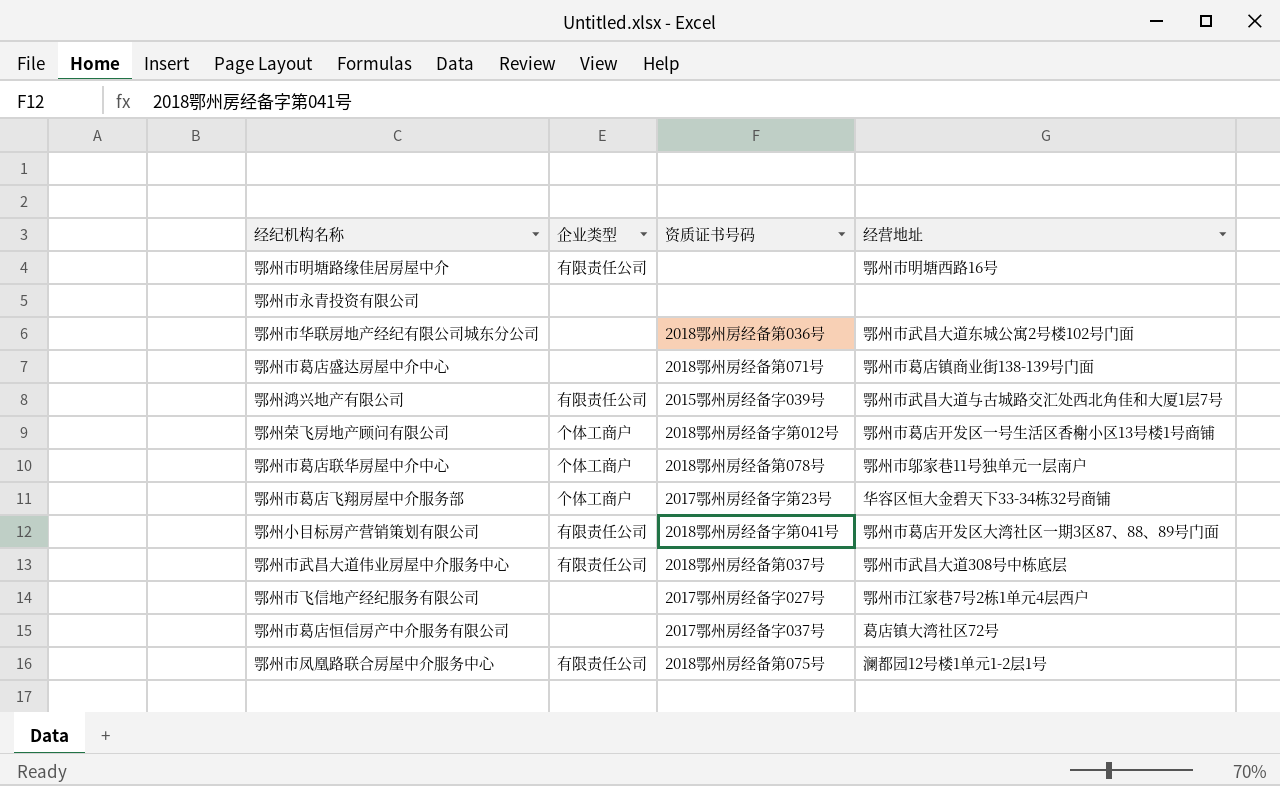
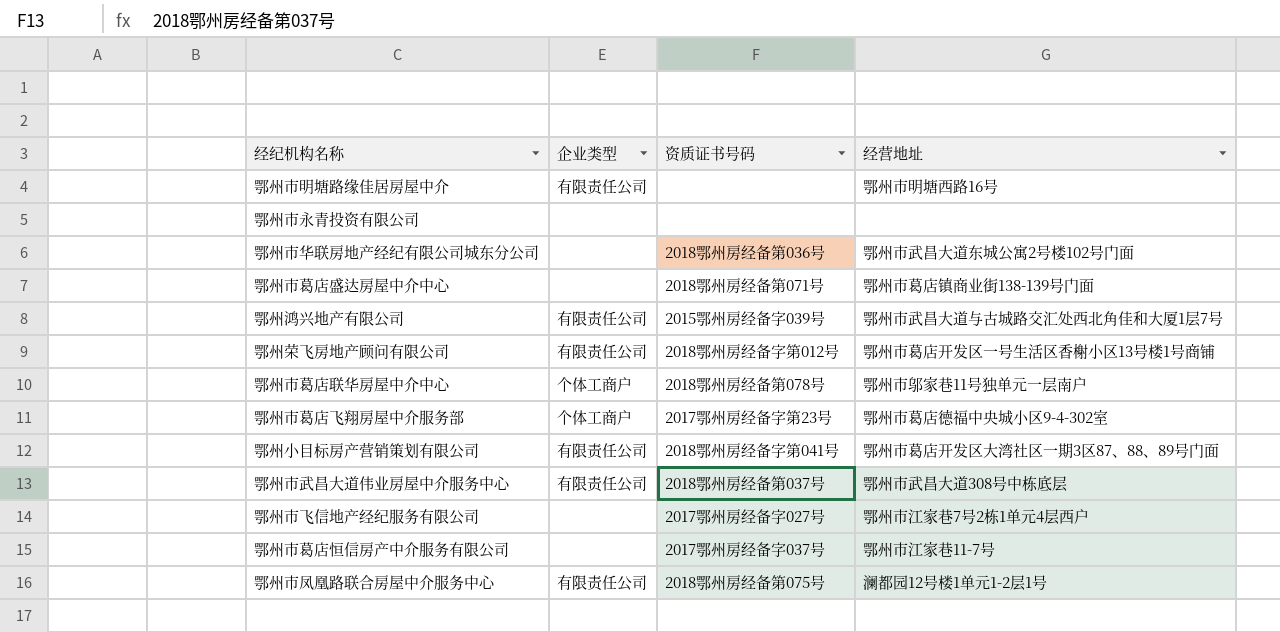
鄂州荣飞房地产顾问有限公司 | 企业类型: 个体工商户 -> 有限责任公司
鄂州市葛店飞翔房屋中介服务部 | 经营地址: 华容区恒大金碧天下33-34栋32号商铺 -> 鄂州市葛店德福中央城小区9-4-302室
鄂州市葛店恒信房产中介服务有限公司 | 经营地址: 葛店镇大湾社区72号 -> 鄂州市江家巷11-7号

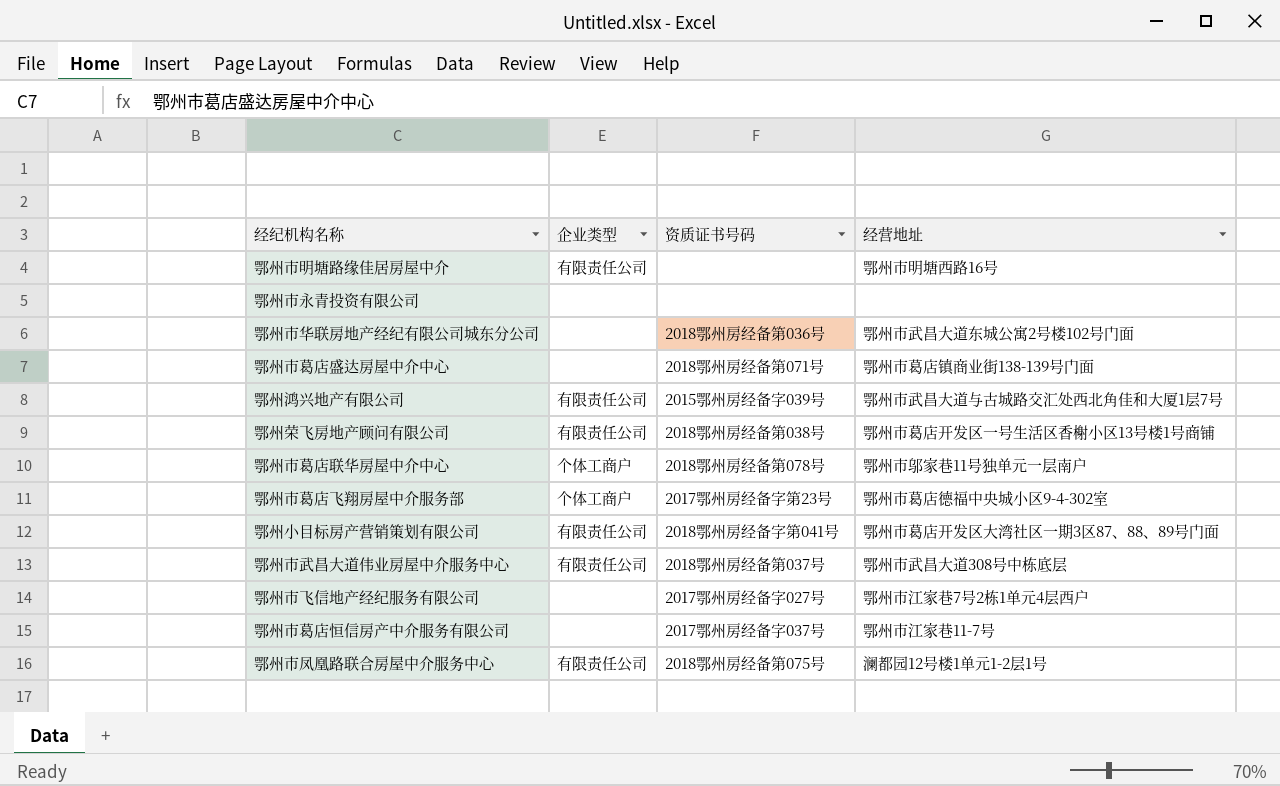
鄂州荣飞房地产顾问有限公司 | 资质证书号码: 2018鄂州房经备字第012号 -> 2018鄂州房经备第038号

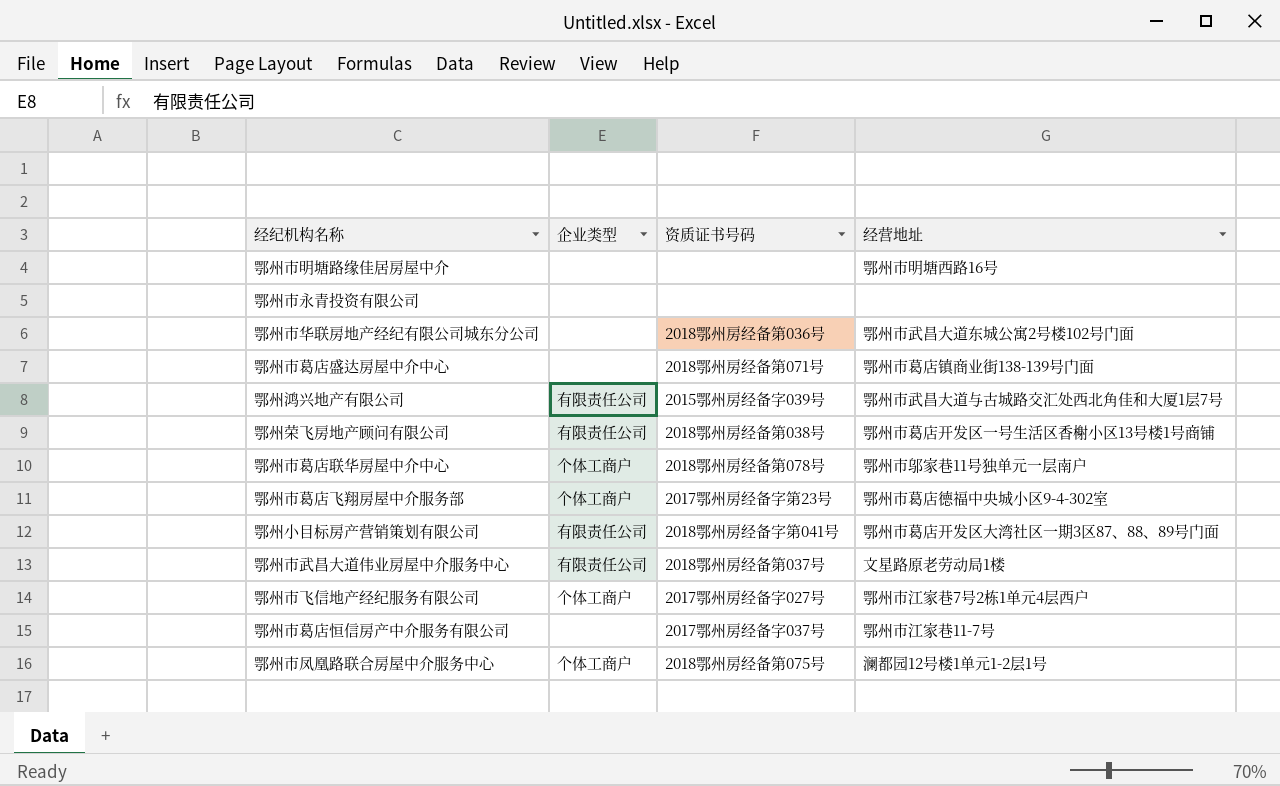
鄂州市明塘路缘佳居房屋中介 | 企业类型: 有限责任公司 -> none
鄂州市武昌大道伟业房屋中介服务中心 | 经营地址: 鄂州市武昌大道308号中栋底层 -> 文星路原老劳动局1楼
鄂州市飞信地产经纪服务有限公司 | 企业类型: none -> 个体工商户
鄂州市凤凰路联合房屋中介服务中心 | 企业类型: 有限责任公司 -> 个体工商户

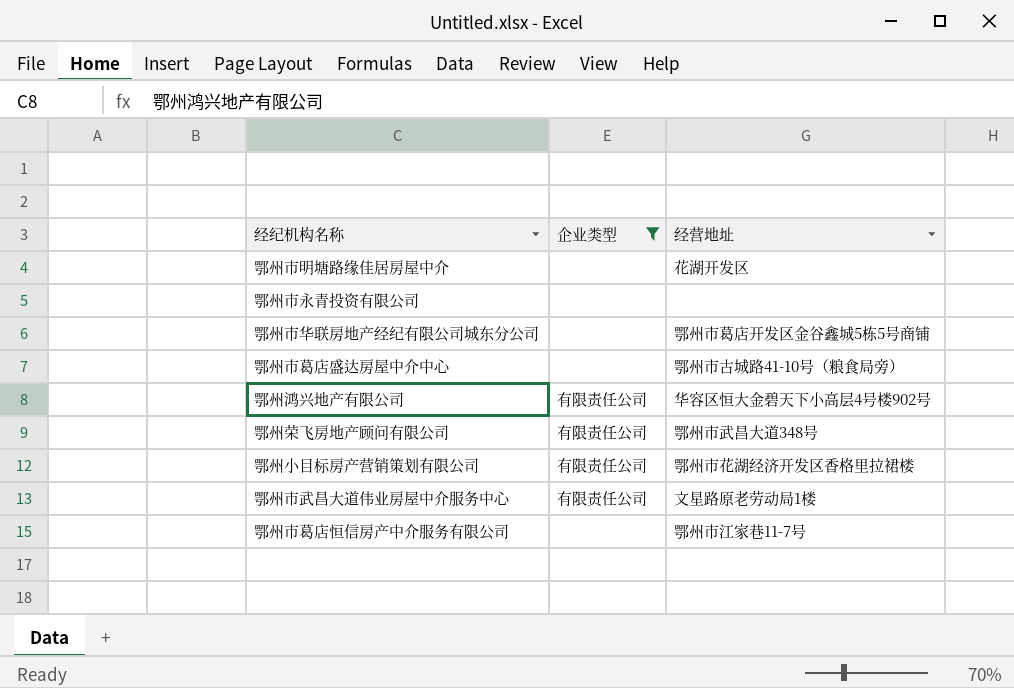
filter: none -> 企业类型 != 个体工商户
column 资质证书号码 | position: 3 -> none
鄂州市明塘路缘佳居房屋中介 | 经营地址: 鄂州市明塘西路16号 -> 花湖开发区
鄂州市华联房地产经纪有限公司城东分公司 | 经营地址: 鄂州市武昌大道东城公寓2号楼102号门面 -> 鄂州市葛店开发区金谷鑫城5栋5号商铺
鄂州市葛店盛达房屋中介中心 | 经营地址: 鄂州市葛店镇商业街138-139号门面 -> 鄂州市古城路41-10号（粮食局旁）
鄂州鸿兴地产有限公司 | 经营地址: 鄂州市武昌大道与古城路交汇处西北角佳和大厦1层7号 -> 华容区恒大金碧天下小高层4号楼902号
鄂州荣飞房地产顾问有限公司 | 经营地址: 鄂州市葛店开发区一号生活区香榭小区13号楼1号商铺 -> 鄂州市武昌大道348号
鄂州小目标房产营销策划有限公司 | 经营地址: 鄂州市葛店开发区大湾社区一期3区87、88、89号门面 -> 鄂州市花湖经济开发区香格里拉裙楼

